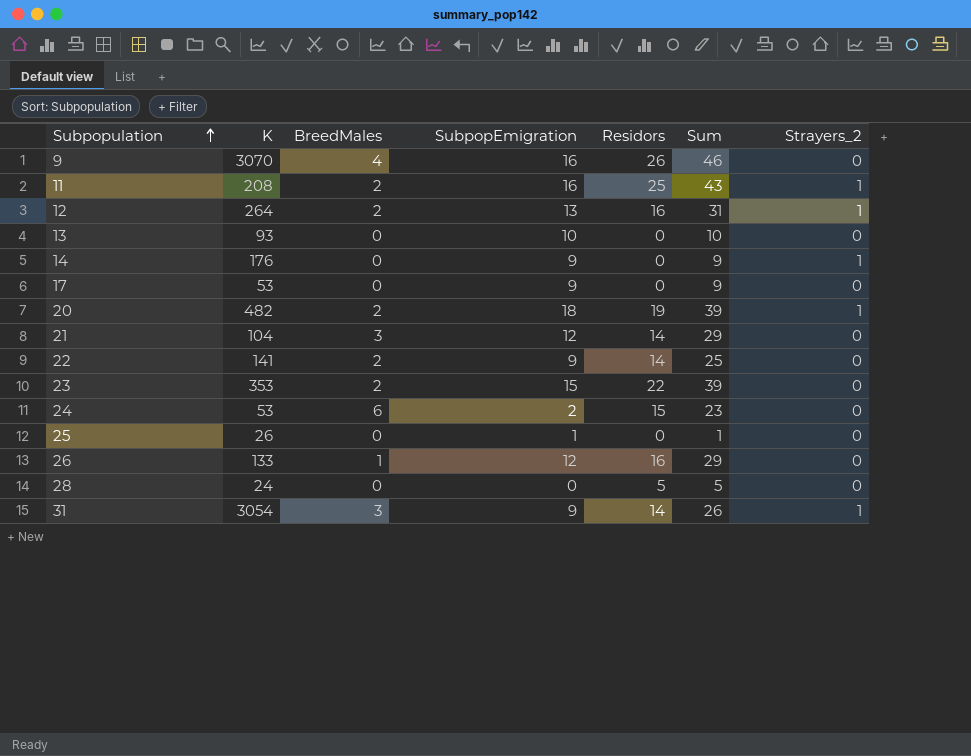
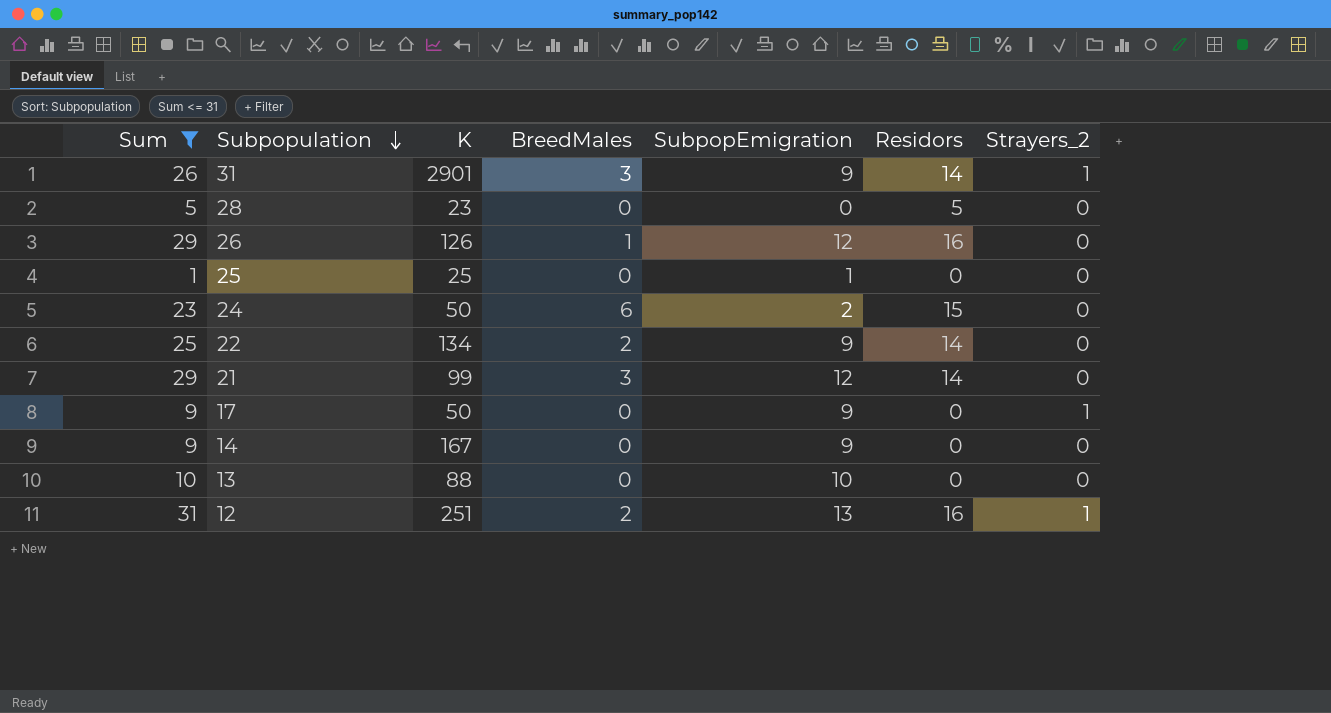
filter: none -> Sum <= 31
row order: Subpopulation ascending -> Subpopulation descending
column Sum | position: 6 -> 1
31 | K: 3054 -> 2901
28 | K: 24 -> 23
26 | K: 133 -> 126
25 | K: 26 -> 25
24 | K: 53 -> 50
22 | K: 141 -> 134
21 | K: 104 -> 99
17 | K: 53 -> 50
17 | Strayers_2: 0 -> 1
14 | K: 176 -> 167
14 | Strayers_2: 1 -> 0
13 | K: 93 -> 88
12 | K: 264 -> 251

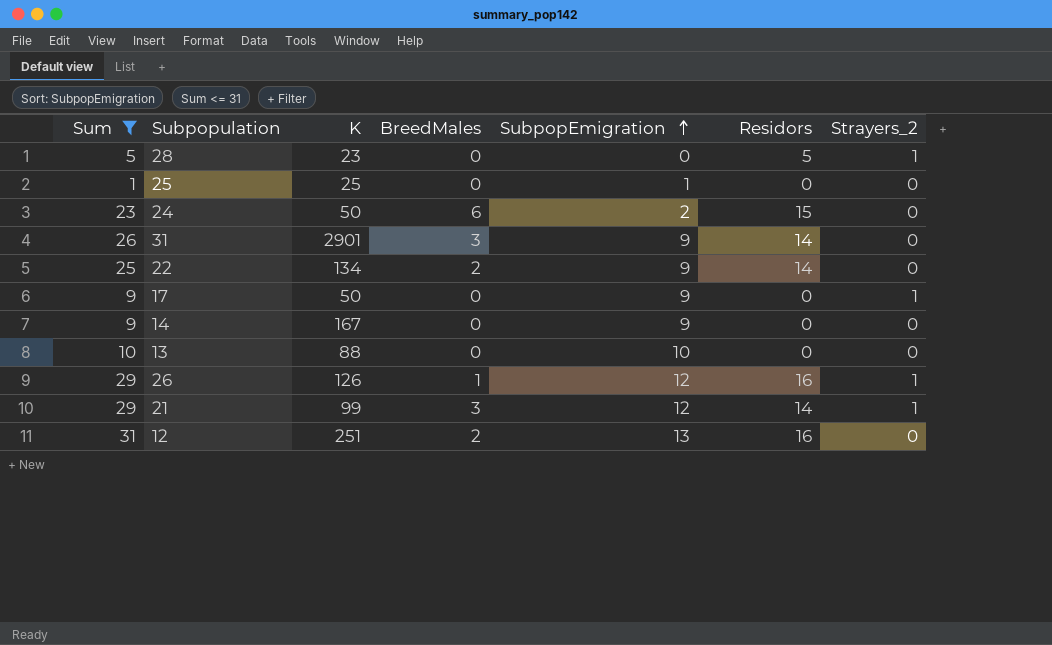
row order: Subpopulation descending -> SubpopEmigration ascending
28 | Strayers_2: 0 -> 1
31 | Strayers_2: 1 -> 0
26 | Strayers_2: 0 -> 1
21 | Strayers_2: 0 -> 1
12 | Strayers_2: 1 -> 0

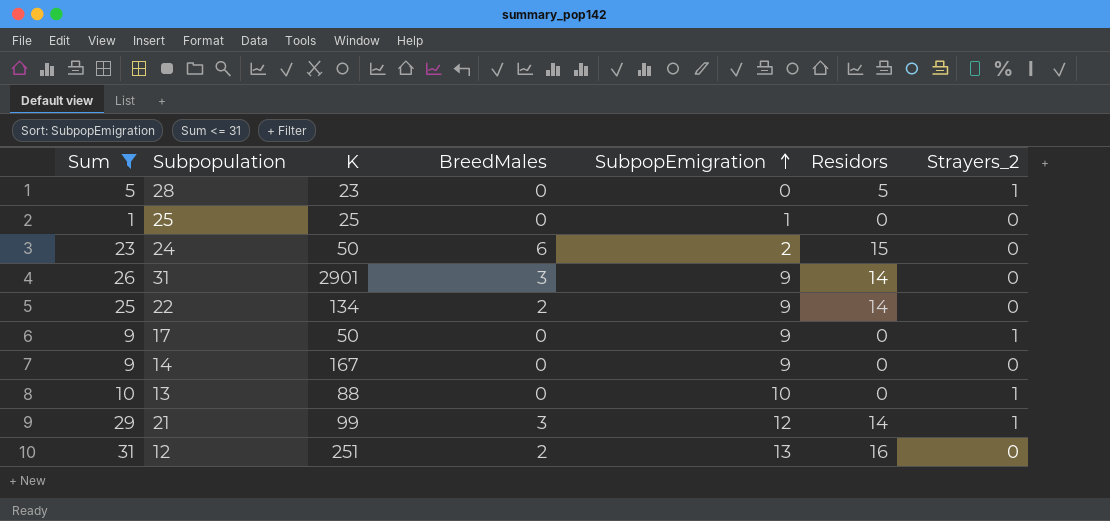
row 26: 29 | 126 | 1 | 12 | 16 | 1 -> none
13 | Strayers_2: 0 -> 1

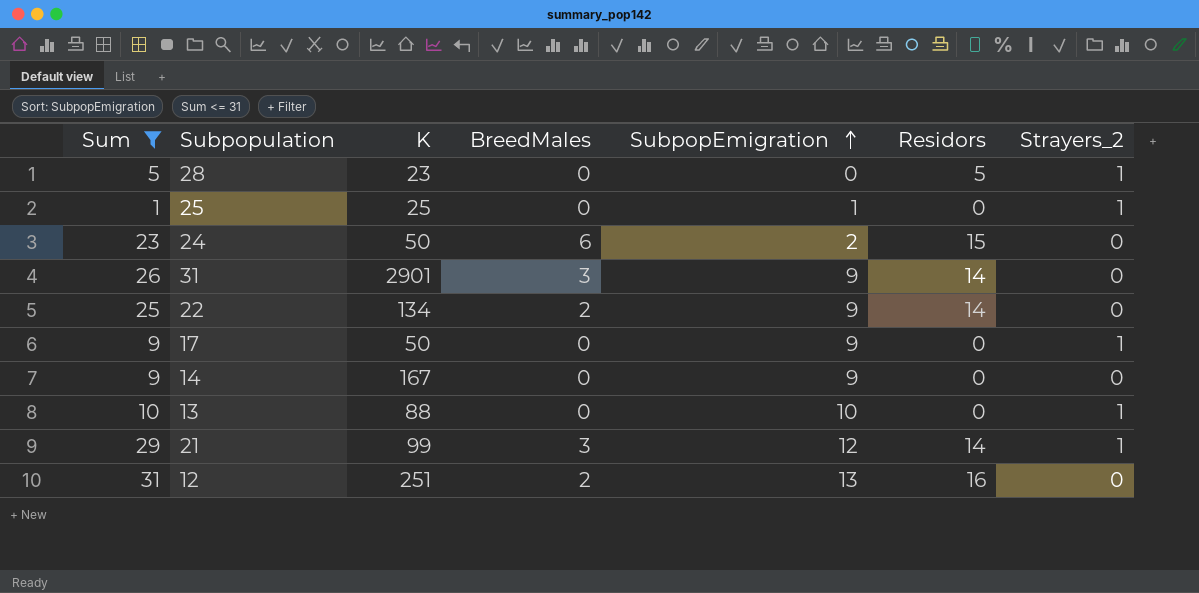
25 | Strayers_2: 0 -> 1

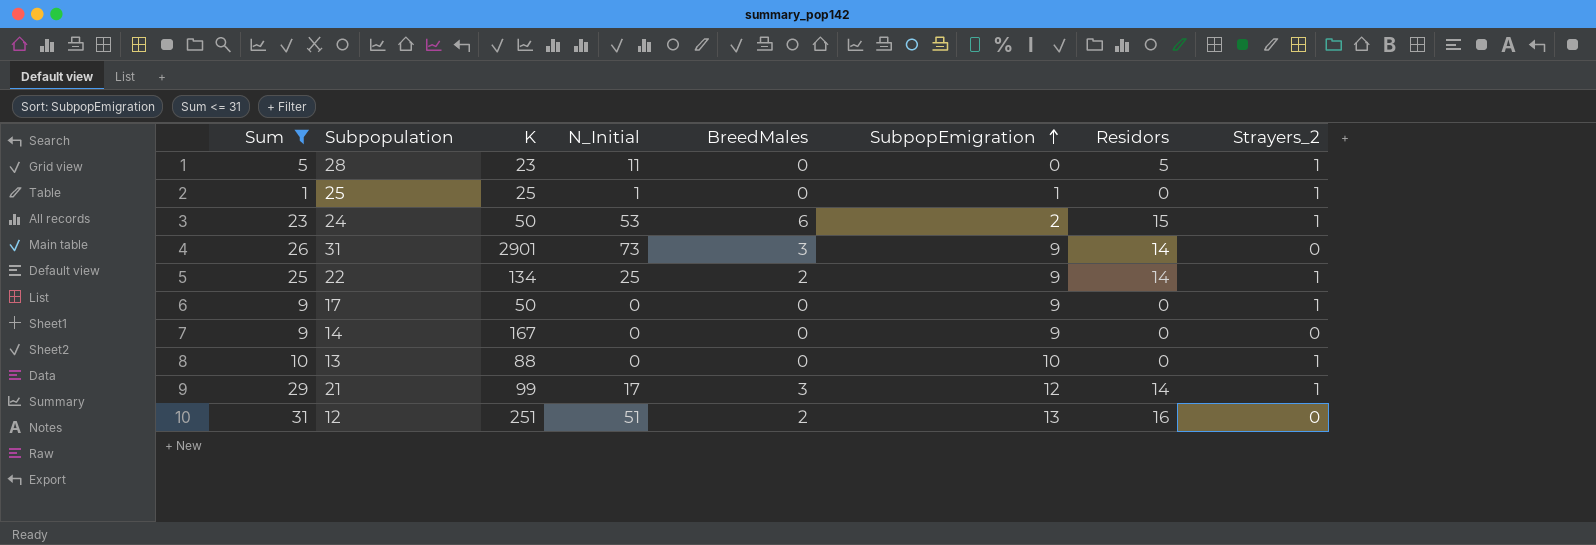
column N_Initial | position: none -> 4
24 | Strayers_2: 0 -> 1
22 | Strayers_2: 0 -> 1

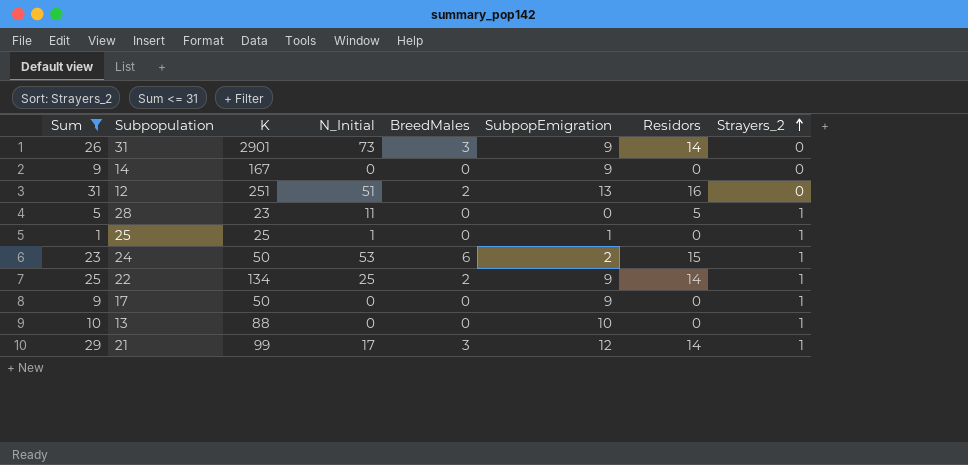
row order: SubpopEmigration ascending -> Strayers_2 ascending

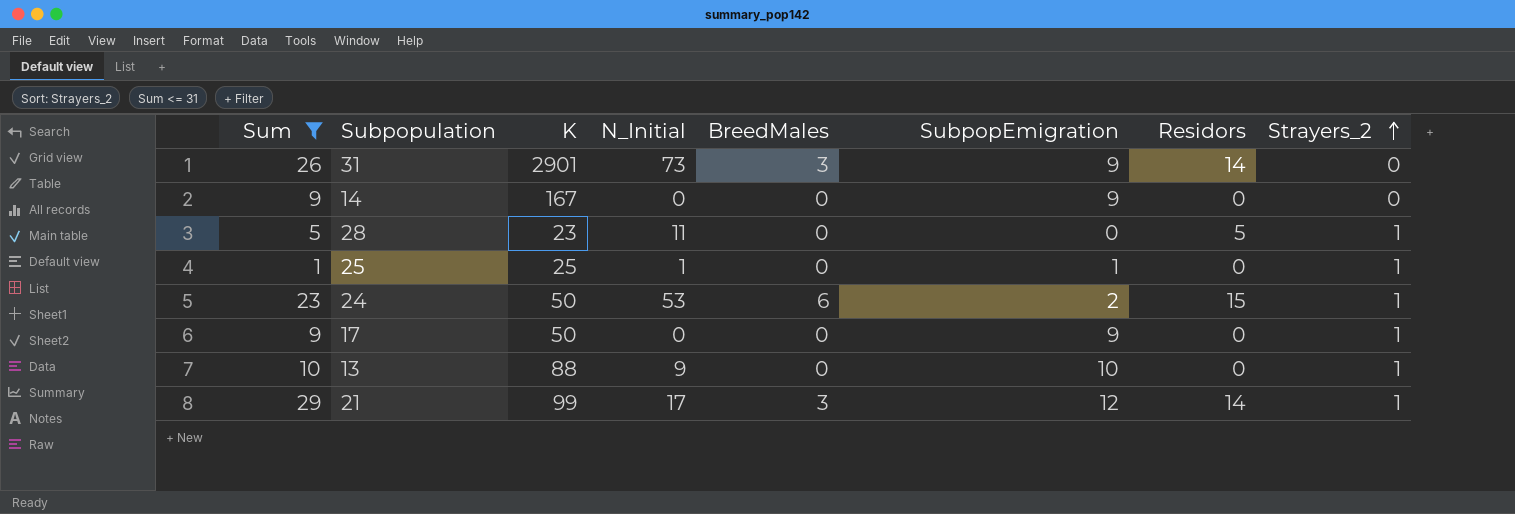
row 12: 31 | 251 | 51 | 2 | 13 | 16 | 0 -> none
row 22: 25 | 134 | 25 | 2 | 9 | 14 | 1 -> none
13 | N_Initial: 0 -> 9

